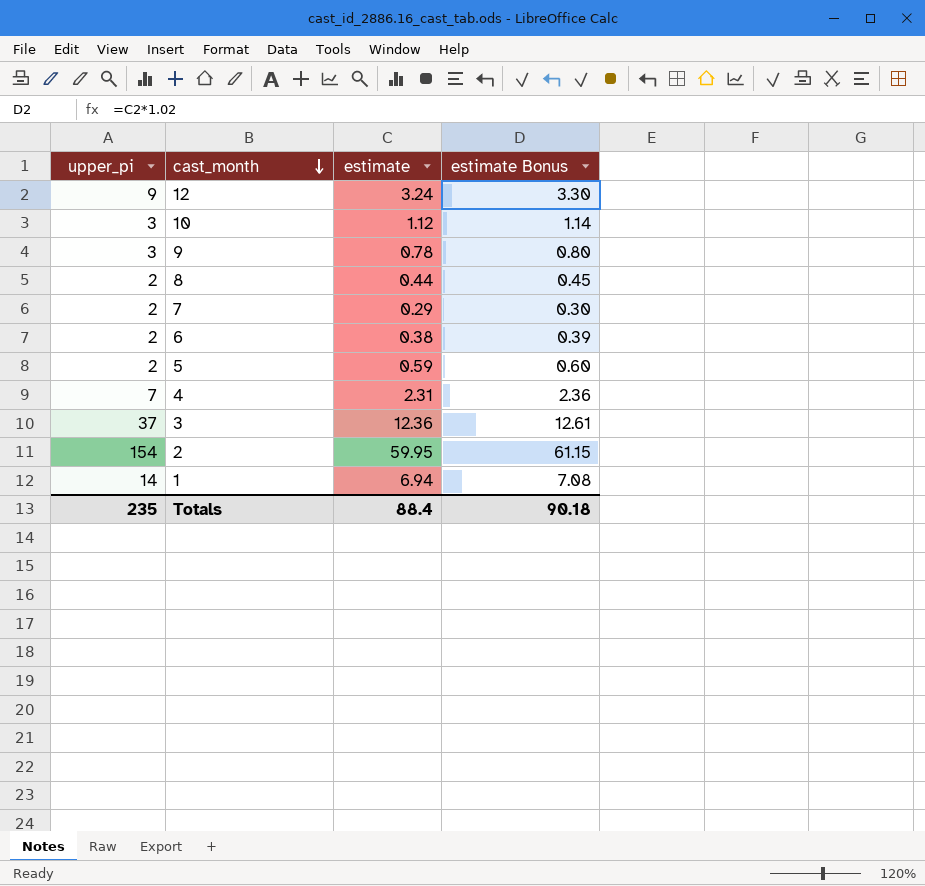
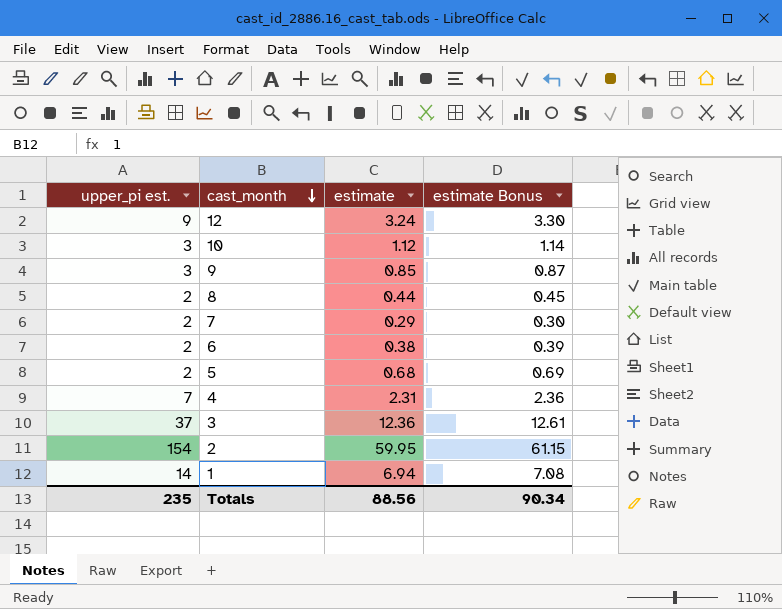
column name: upper_pi -> upper_pi est.
9 | estimate: 0.78 -> 0.85
9 | estimate Bonus: 0.80 -> 0.87
5 | estimate: 0.59 -> 0.68
5 | estimate Bonus: 0.60 -> 0.69
Totals | estimate: 88.4 -> 88.56
Totals | estimate Bonus: 90.18 -> 90.34

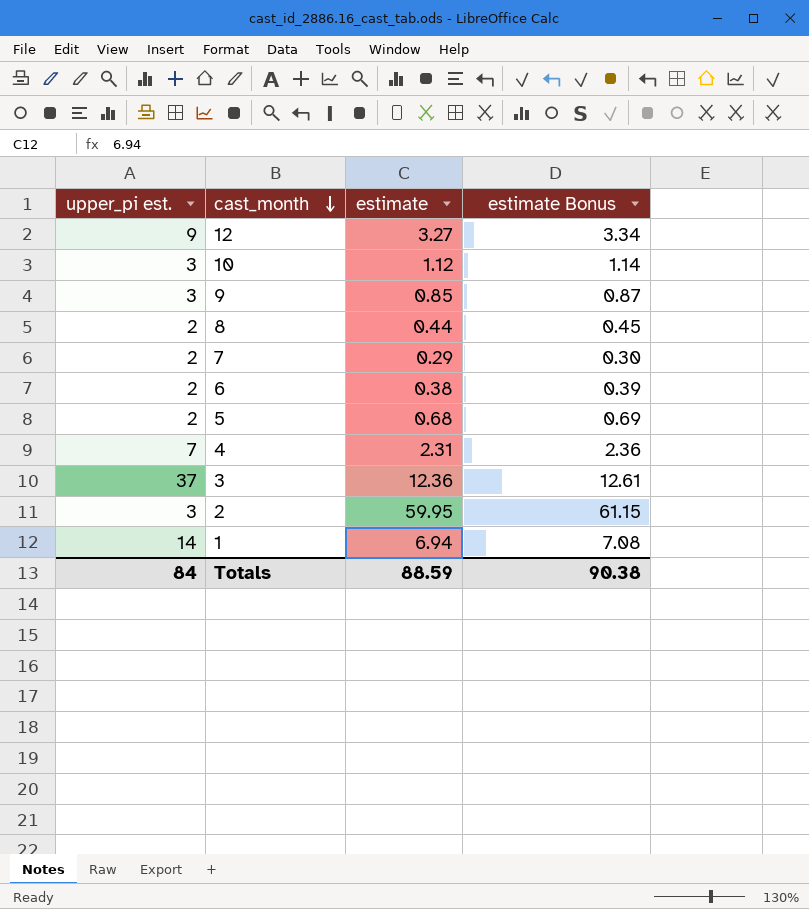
12 | estimate: 3.24 -> 3.27
12 | estimate Bonus: 3.30 -> 3.34
2 | upper_pi est.: 154 -> 3
Totals | upper_pi est.: 235 -> 84
Totals | estimate: 88.56 -> 88.59
Totals | estimate Bonus: 90.34 -> 90.38

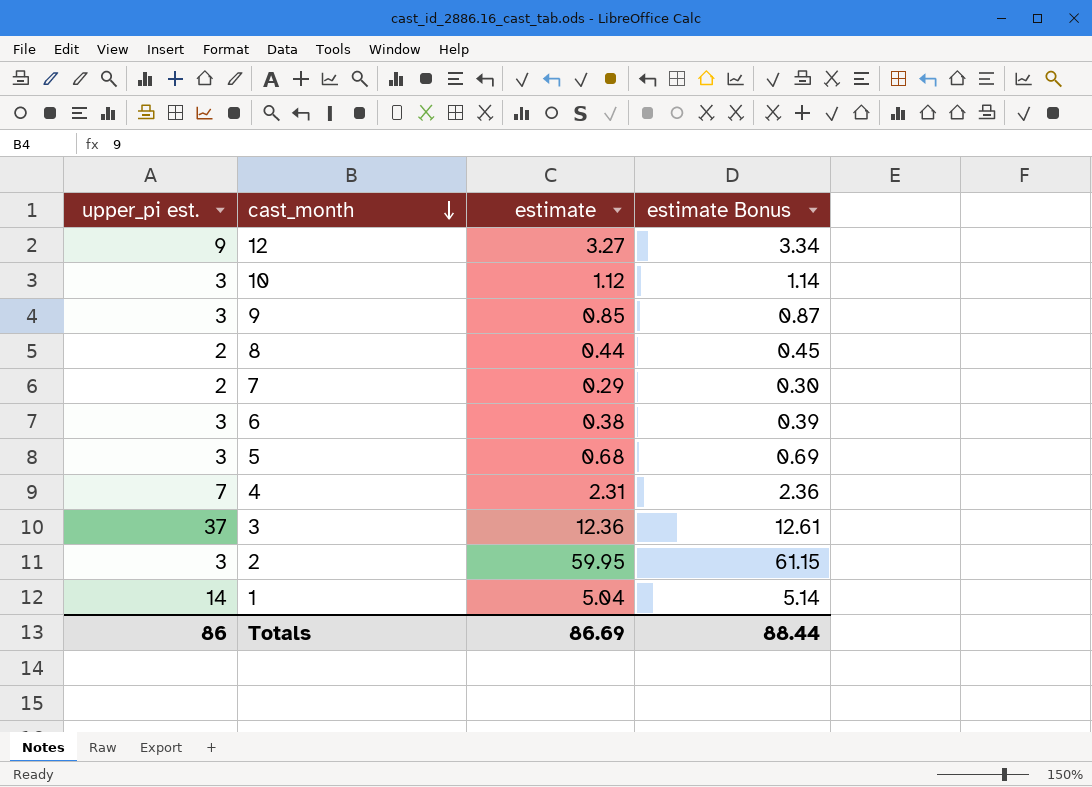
6 | upper_pi est.: 2 -> 3
5 | upper_pi est.: 2 -> 3
1 | estimate: 6.94 -> 5.04
1 | estimate Bonus: 7.08 -> 5.14
Totals | upper_pi est.: 84 -> 86
Totals | estimate: 88.59 -> 86.69
Totals | estimate Bonus: 90.38 -> 88.44

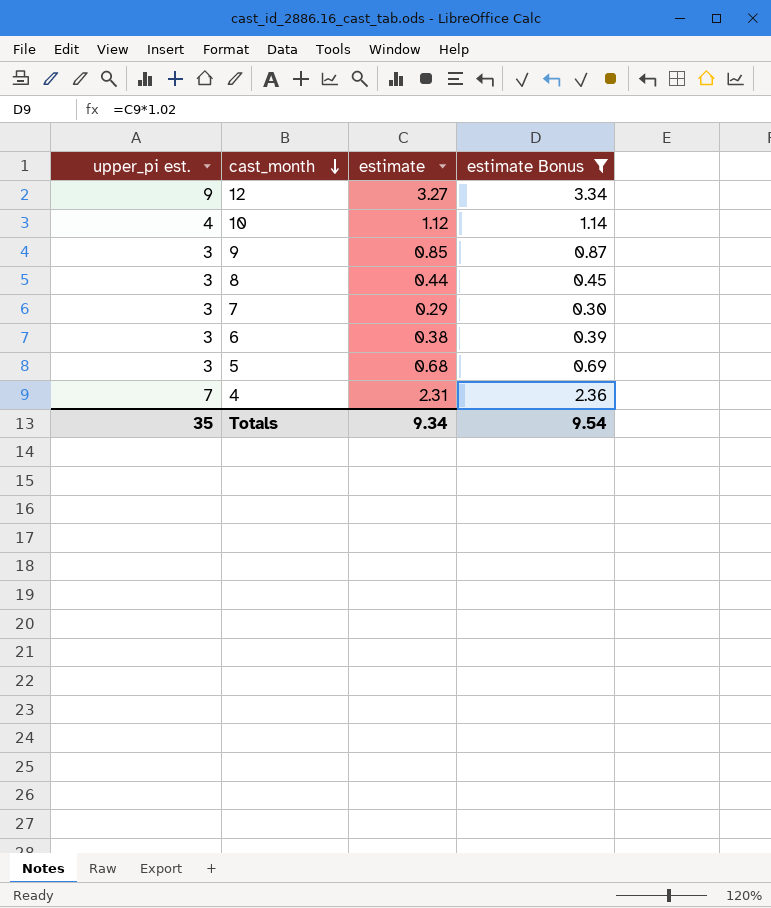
filter: none -> estimate Bonus <= 3.34
10 | upper_pi est.: 3 -> 4
8 | upper_pi est.: 2 -> 3
7 | upper_pi est.: 2 -> 3
Totals | upper_pi est.: 86 -> 35
Totals | estimate: 86.69 -> 9.34
Totals | estimate Bonus: 88.44 -> 9.54

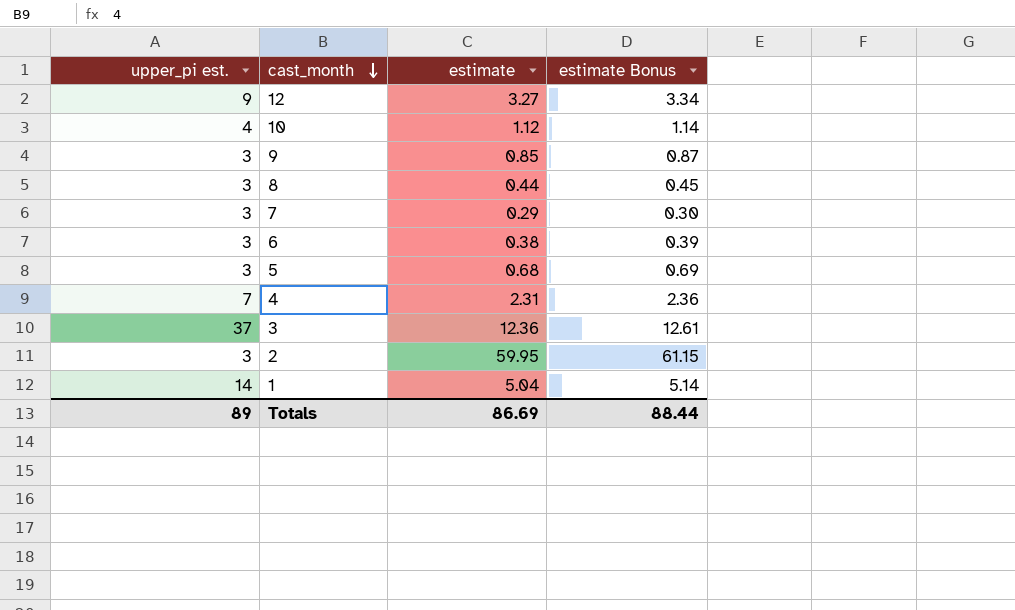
filter: estimate Bonus <= 3.34 -> none
Totals | upper_pi est.: 35 -> 89
Totals | estimate: 9.34 -> 86.69
Totals | estimate Bonus: 9.54 -> 88.44

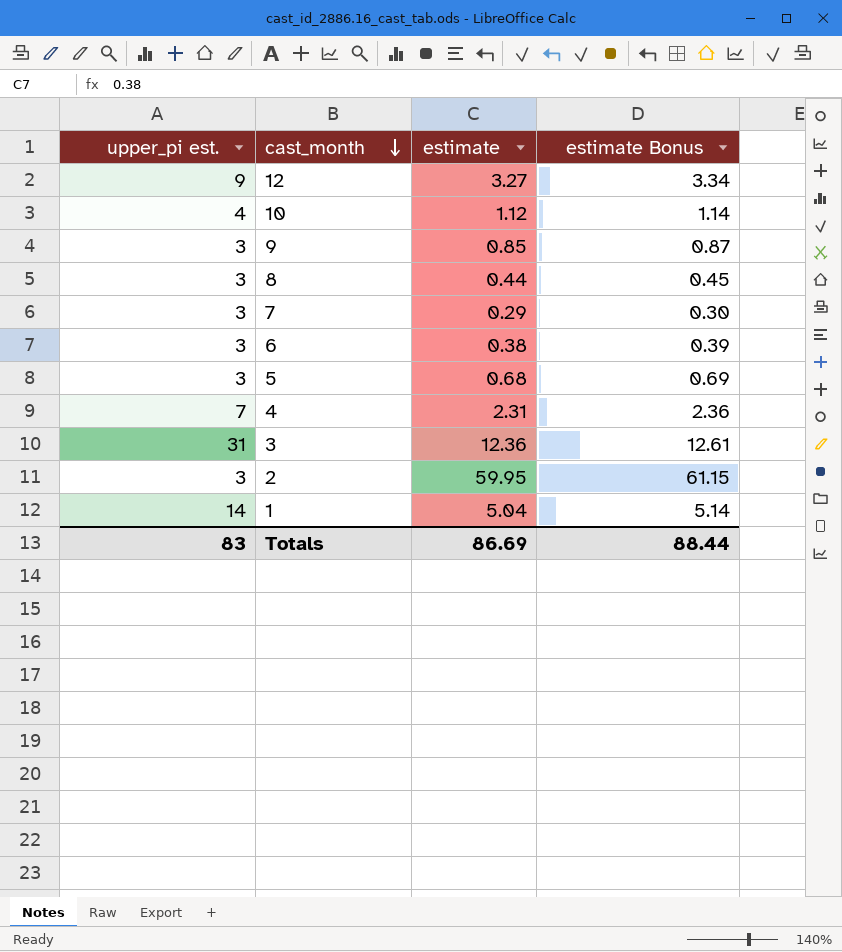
3 | upper_pi est.: 37 -> 31
Totals | upper_pi est.: 89 -> 83

